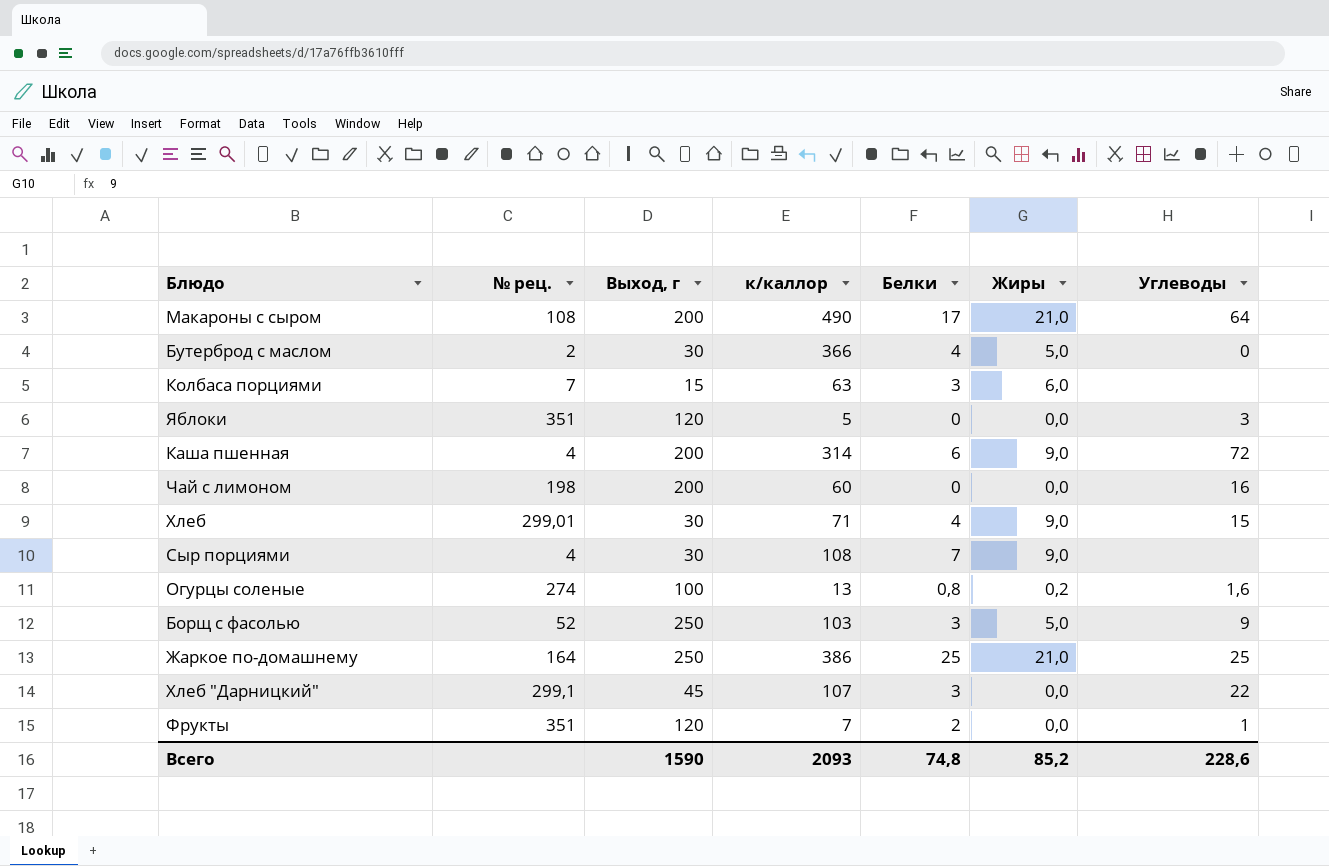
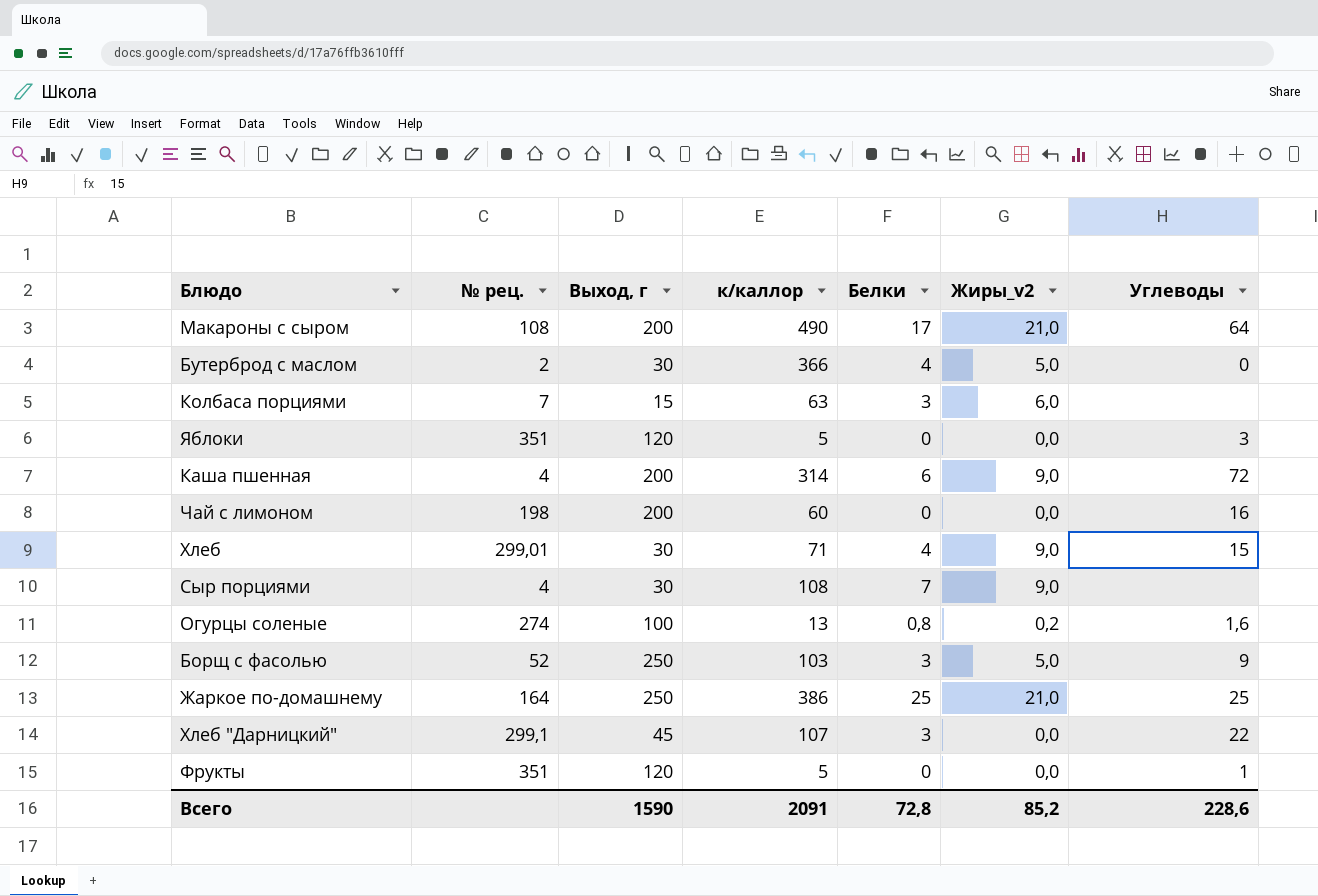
column name: Жиры -> Жиры_v2
Фрукты | к/каллор: 7 -> 5
Фрукты | Белки: 2 -> 0
Всего | к/каллор: 2093 -> 2091
Всего | Белки: 74,8 -> 72,8

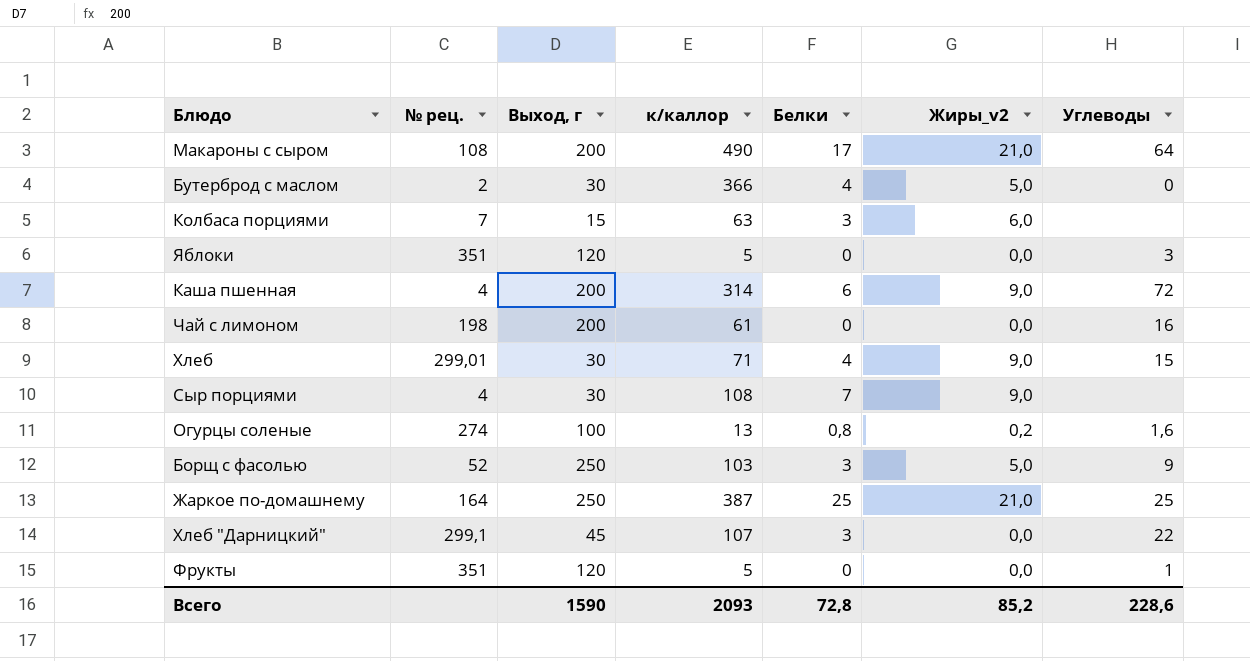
Чай с лимоном | к/каллор: 60 -> 61
Жаркое по-домашнему | к/каллор: 386 -> 387
Всего | к/каллор: 2091 -> 2093

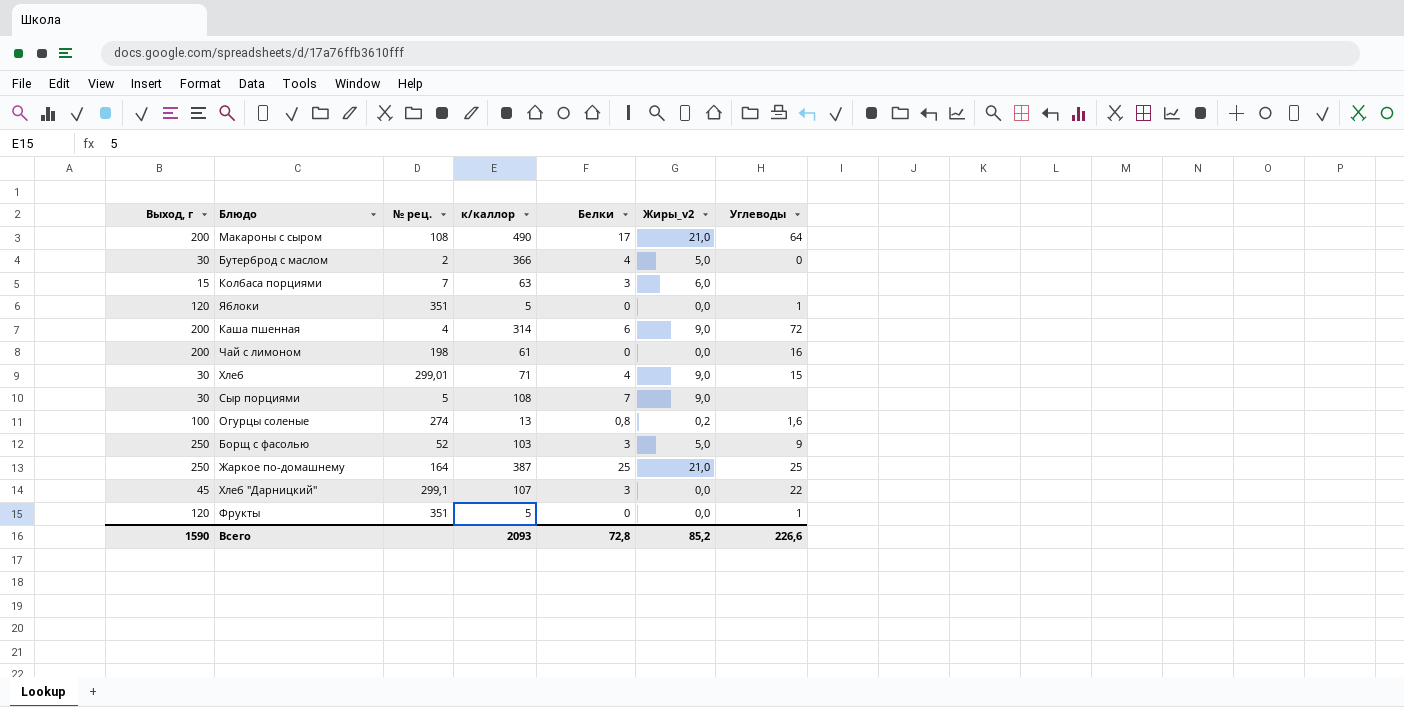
column Выход, г | position: 3 -> 1
Яблоки | Углеводы: 3 -> 1
Сыр порциями | № рец.: 4 -> 5
Всего | Углеводы: 228,6 -> 226,6

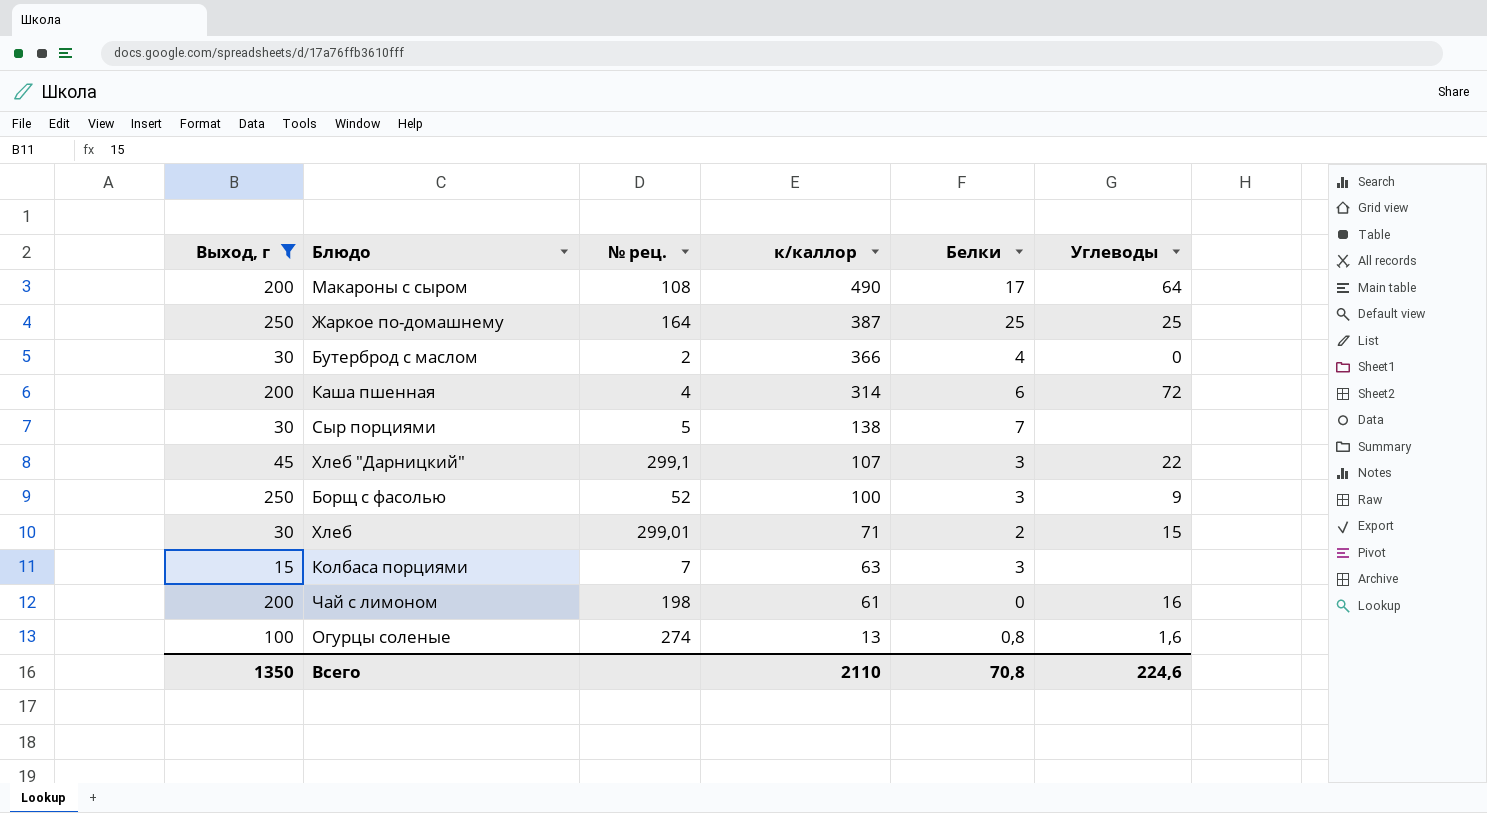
filter: none -> Выход, г != 120
row order: none -> к/каллор descending
column Жиры_v2 | position: 6 -> none
Сыр порциями | к/каллор: 108 -> 138
Борщ с фасолью | к/каллор: 103 -> 100
Хлеб | Белки: 4 -> 2
Всего | Выход, г: 1590 -> 1350
Всего | к/каллор: 2093 -> 2110
Всего | Белки: 72,8 -> 70,8
Всего | Углеводы: 226,6 -> 224,6

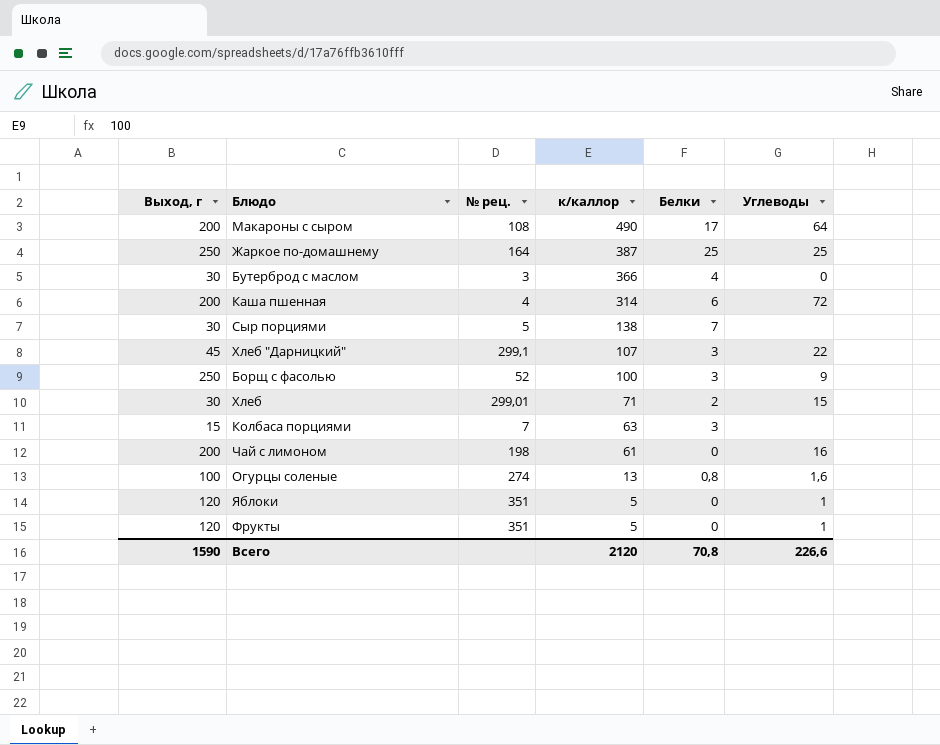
filter: Выход, г != 120 -> none
Бутерброд с маслом | № рец.: 2 -> 3
Всего | Выход, г: 1350 -> 1590
Всего | к/каллор: 2110 -> 2120
Всего | Углеводы: 224,6 -> 226,6

